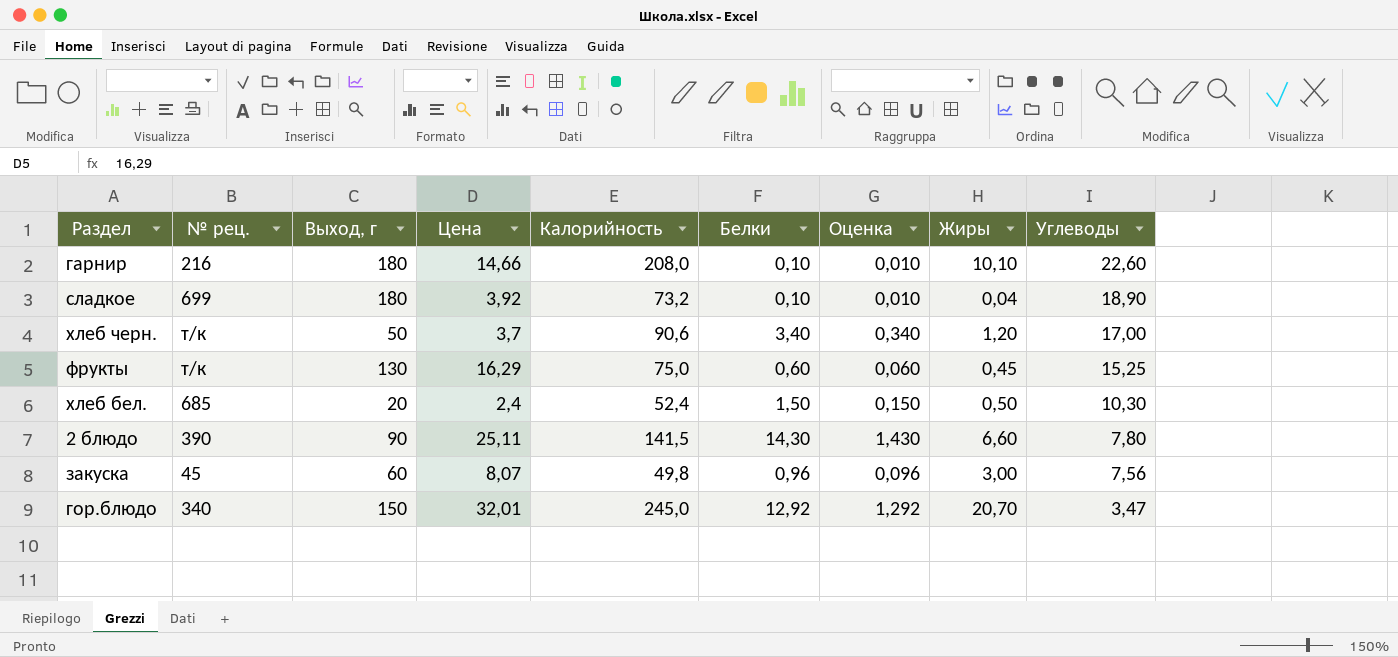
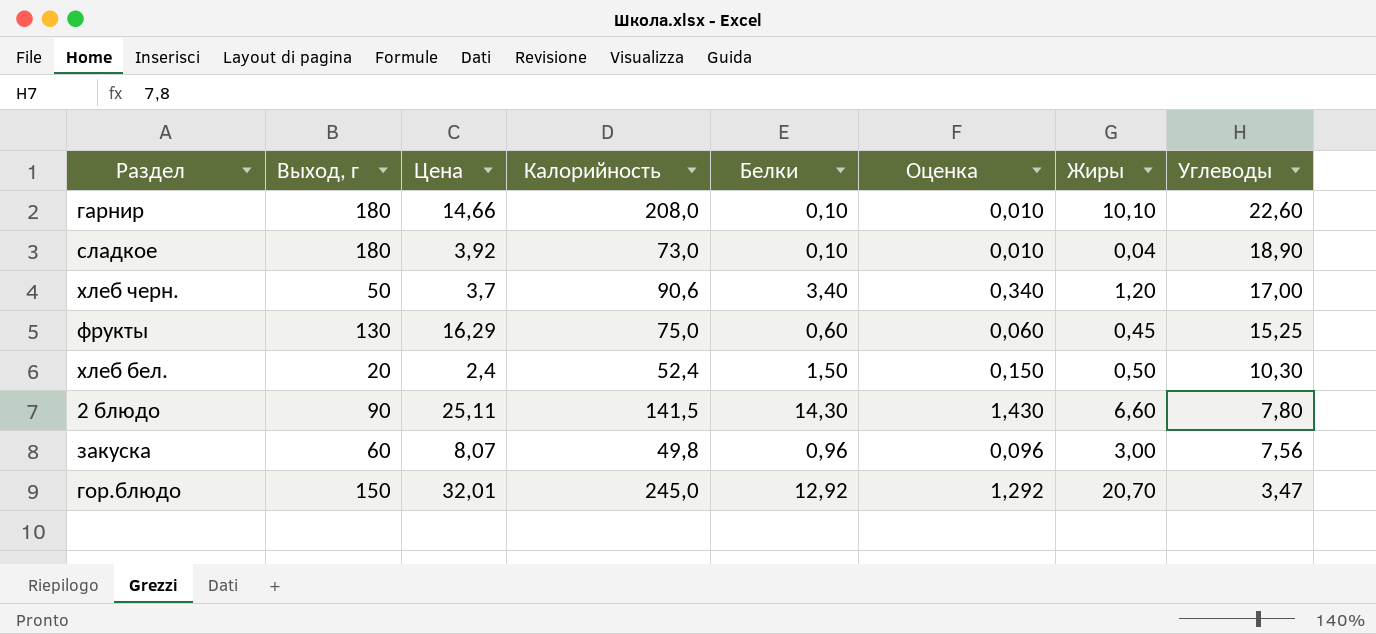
column № рец. | position: 2 -> none
сладкое | Калорийность: 73,2 -> 73,0

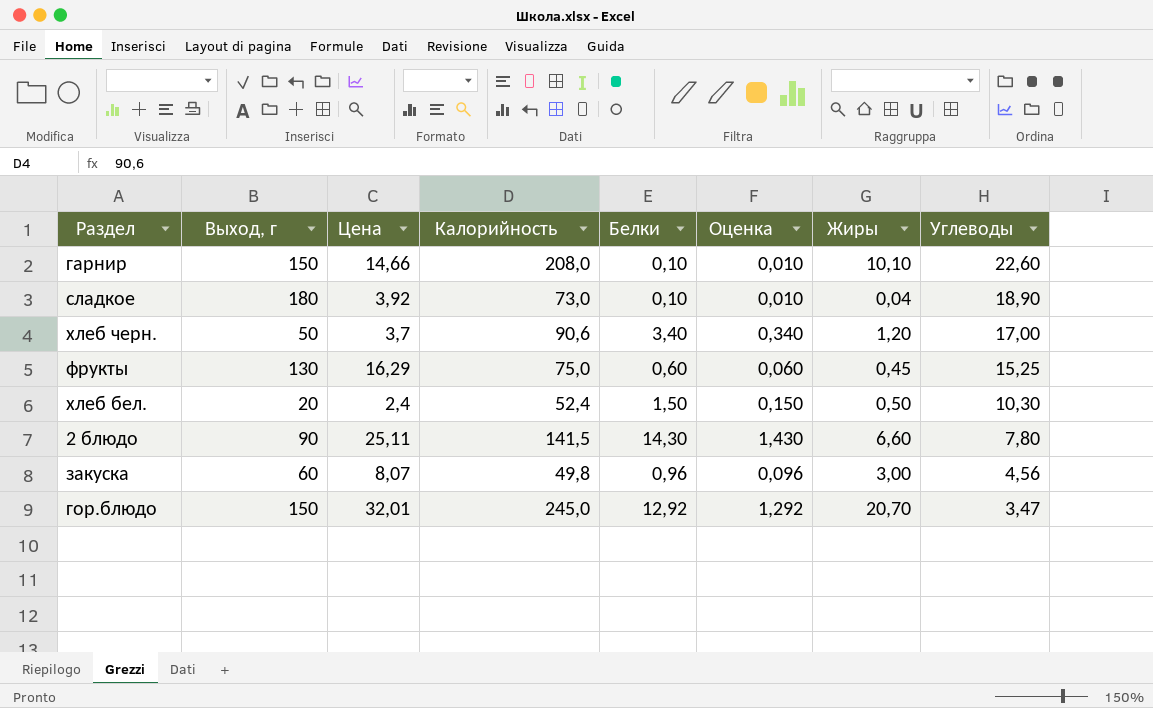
гарнир | Выход, г: 180 -> 150
закуска | Углеводы: 7,56 -> 4,56

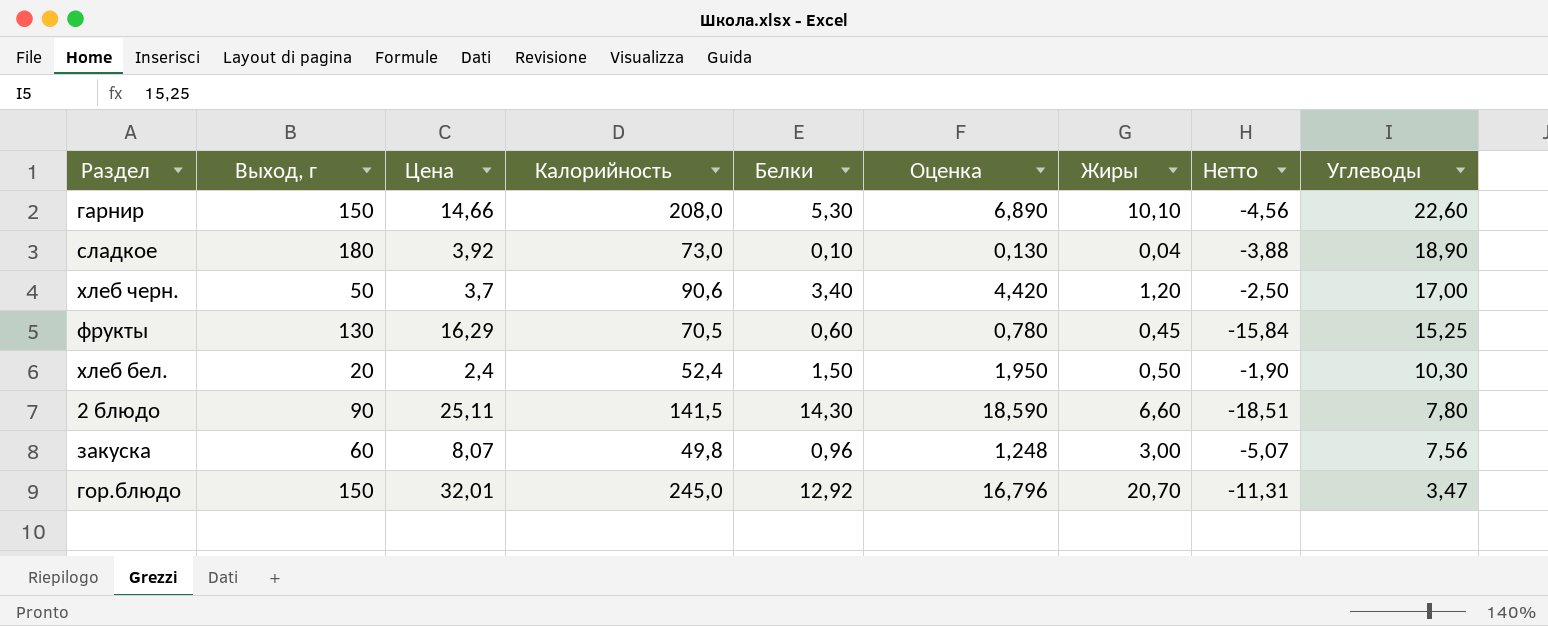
column Оценка | formula: [Белки] * 0,1 -> [Белки] * 1,3
column Нетто | formula: none -> [Жиры] - [Цена]
гарнир | Белки: 0,10 -> 5,30
фрукты | Калорийность: 75,0 -> 70,5
закуска | Углеводы: 4,56 -> 7,56

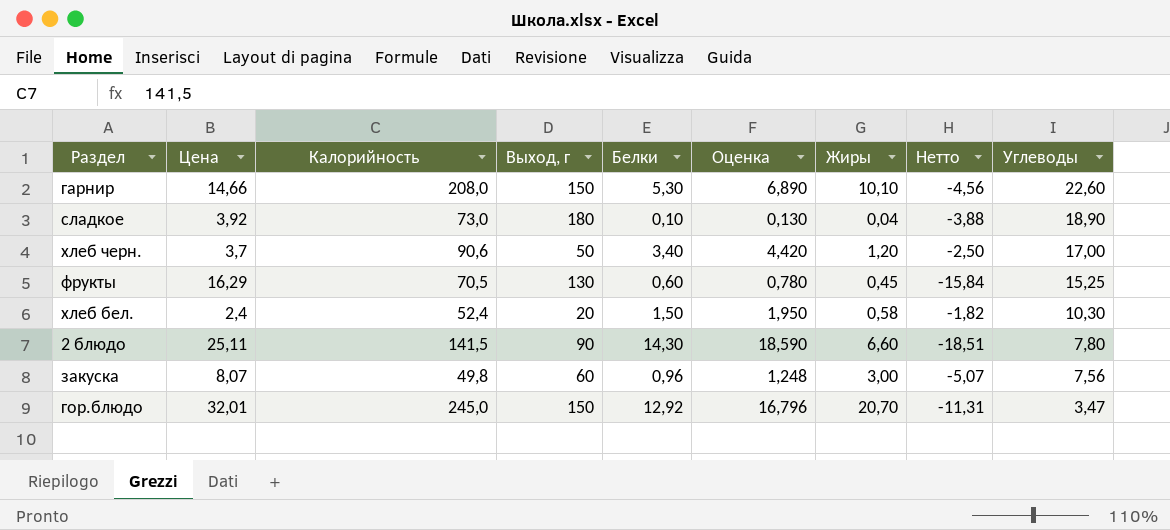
column Выход, г | position: 2 -> 4
хлеб бел. | Жиры: 0,50 -> 0,58
хлеб бел. | Нетто: -1,90 -> -1,82

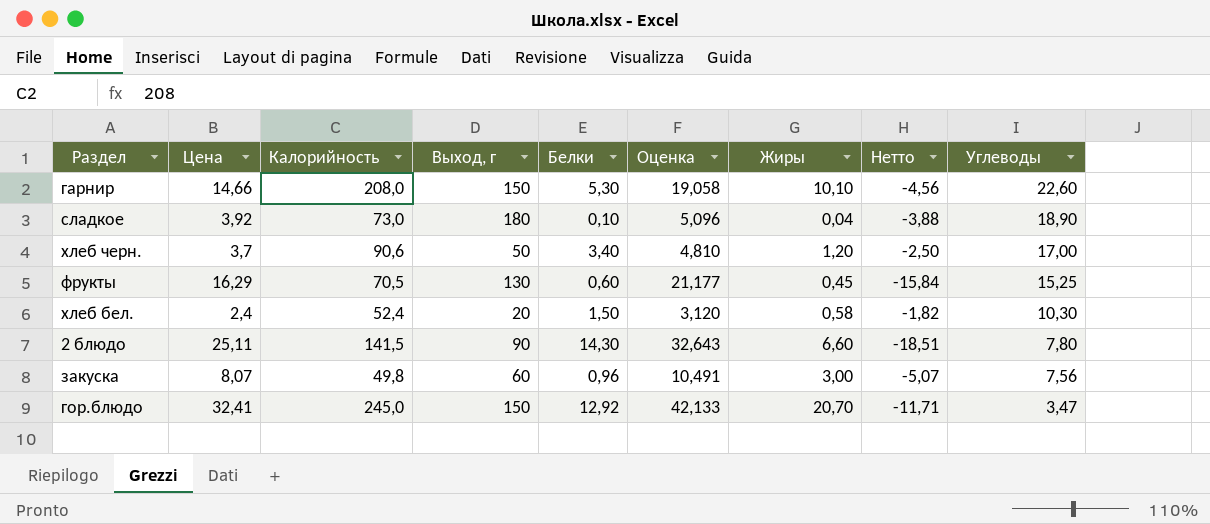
column Оценка | formula: [Белки] * 1,3 -> [Цена] * 1,3
гор.блюдо | Цена: 32,01 -> 32,41
гор.блюдо | Нетто: -11,31 -> -11,71

